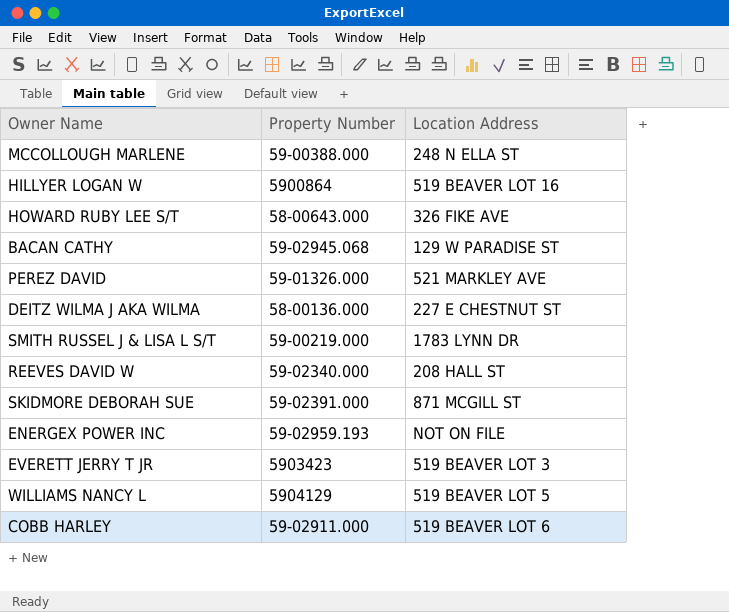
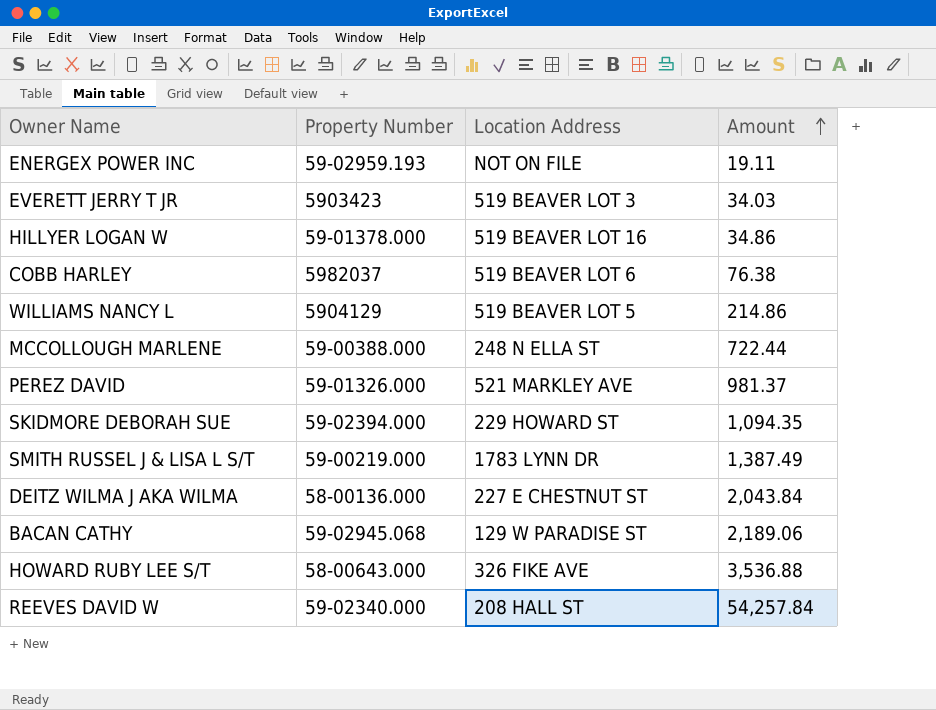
row order: none -> Amount ascending
column Amount | position: none -> 4
HILLYER LOGAN W | Property Number: 5900864 -> 59-01378.000
COBB HARLEY | Property Number: 59-02911.000 -> 5982037
SKIDMORE DEBORAH SUE | Property Number: 59-02391.000 -> 59-02394.000
SKIDMORE DEBORAH SUE | Location Address: 871 MCGILL ST -> 229 HOWARD ST

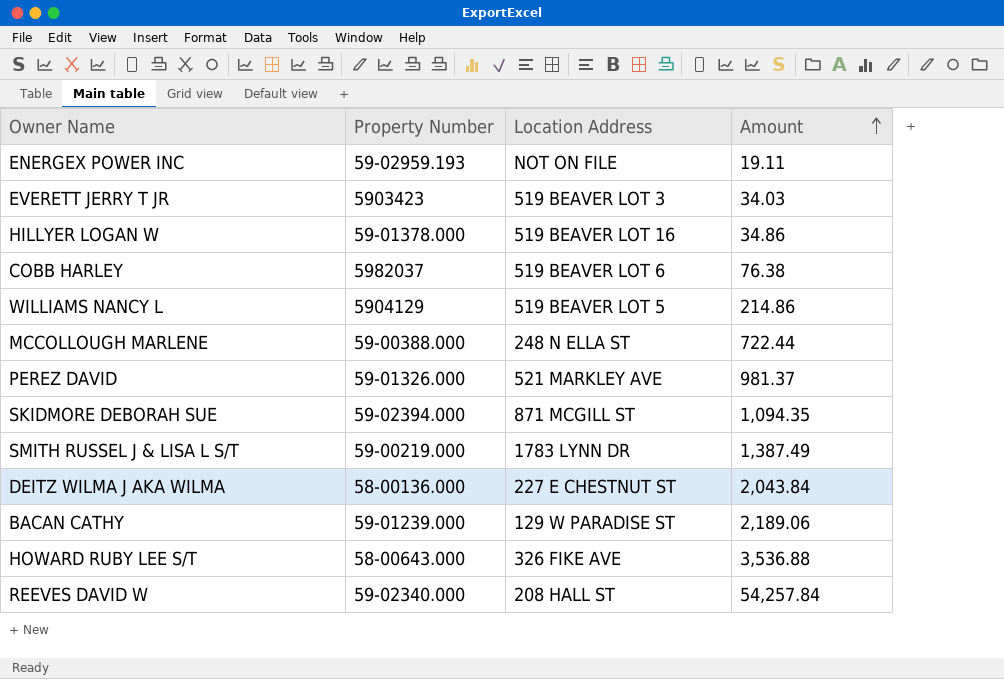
SKIDMORE DEBORAH SUE | Location Address: 229 HOWARD ST -> 871 MCGILL ST
BACAN CATHY | Property Number: 59-02945.068 -> 59-01239.000

